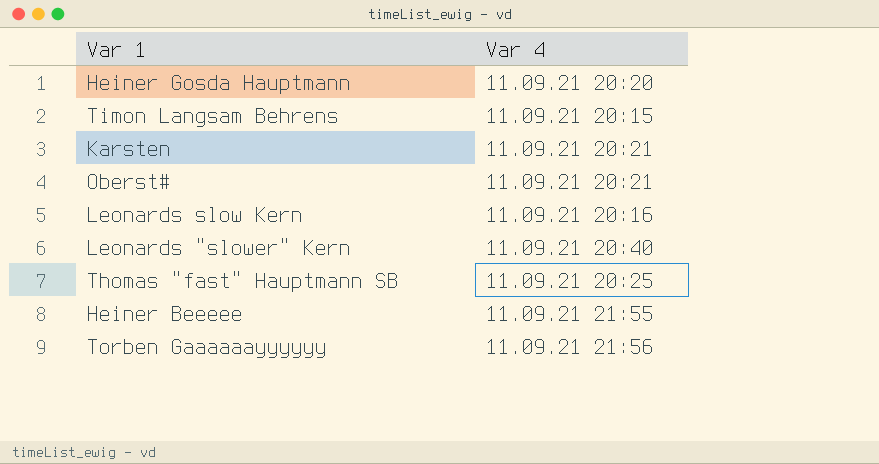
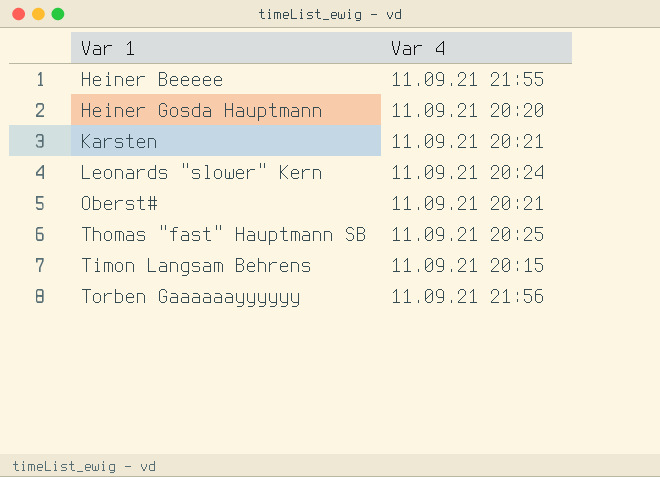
row order: none -> Var 1 ascending
row Leonards slow Kern: 11.09.21 20:16 -> none
Leonards "slower" Kern | Var 4: 11.09.21 20:40 -> 11.09.21 20:24

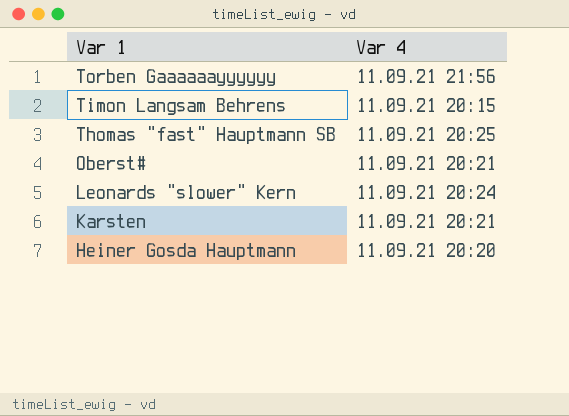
row order: Var 1 ascending -> Var 1 descending
row Heiner Beeeee: 11.09.21 21:55 -> none

